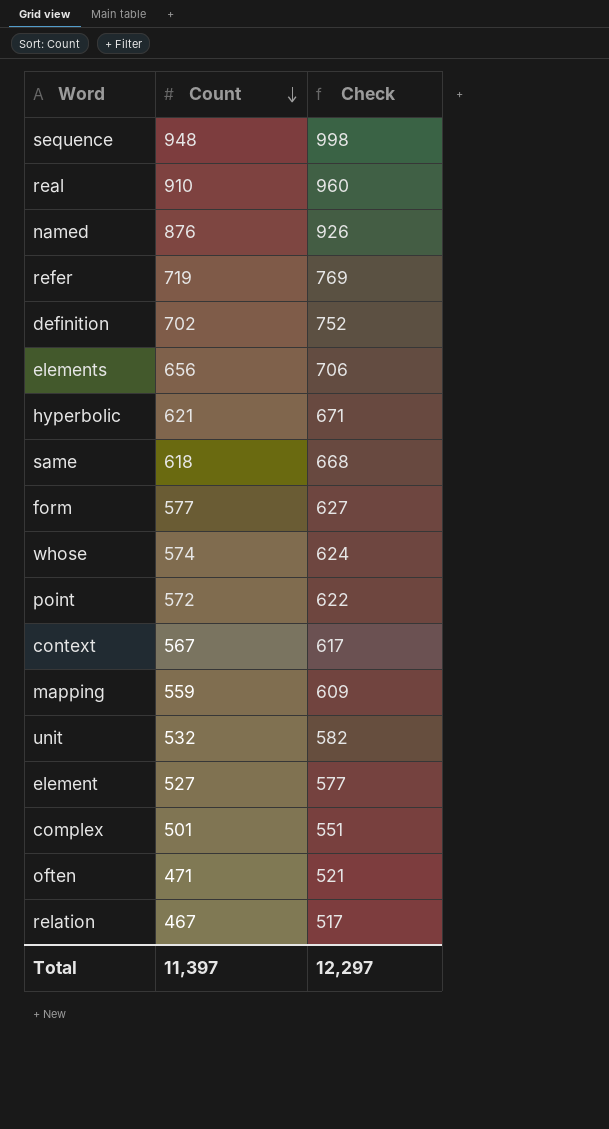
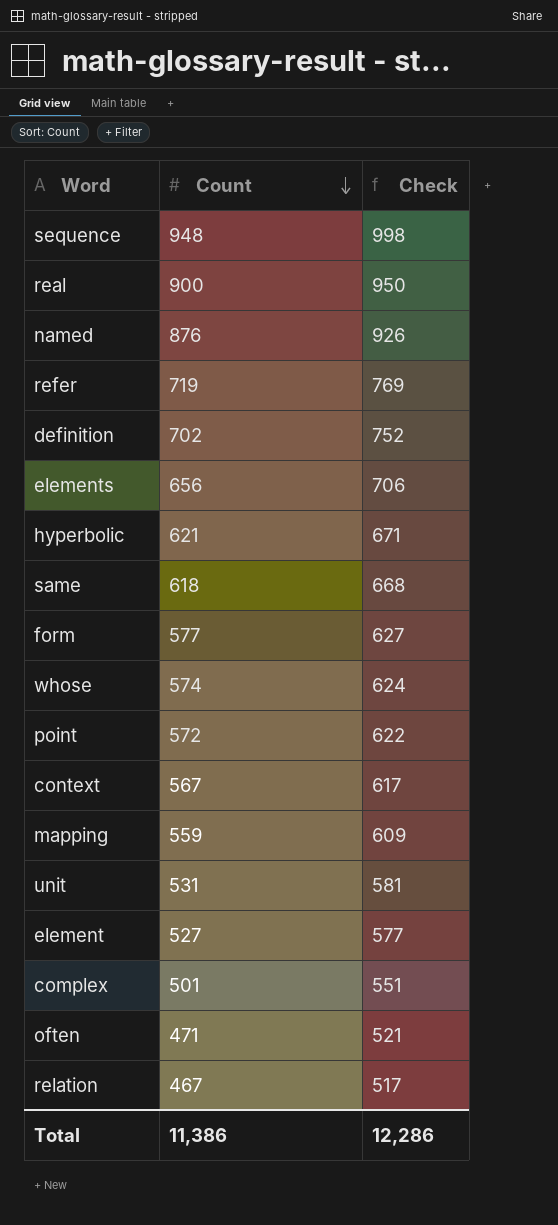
real | Count: 910 -> 900
real | Check: 960 -> 950
unit | Count: 532 -> 531
unit | Check: 582 -> 581
Total | Count: 11,397 -> 11,386
Total | Check: 12,297 -> 12,286

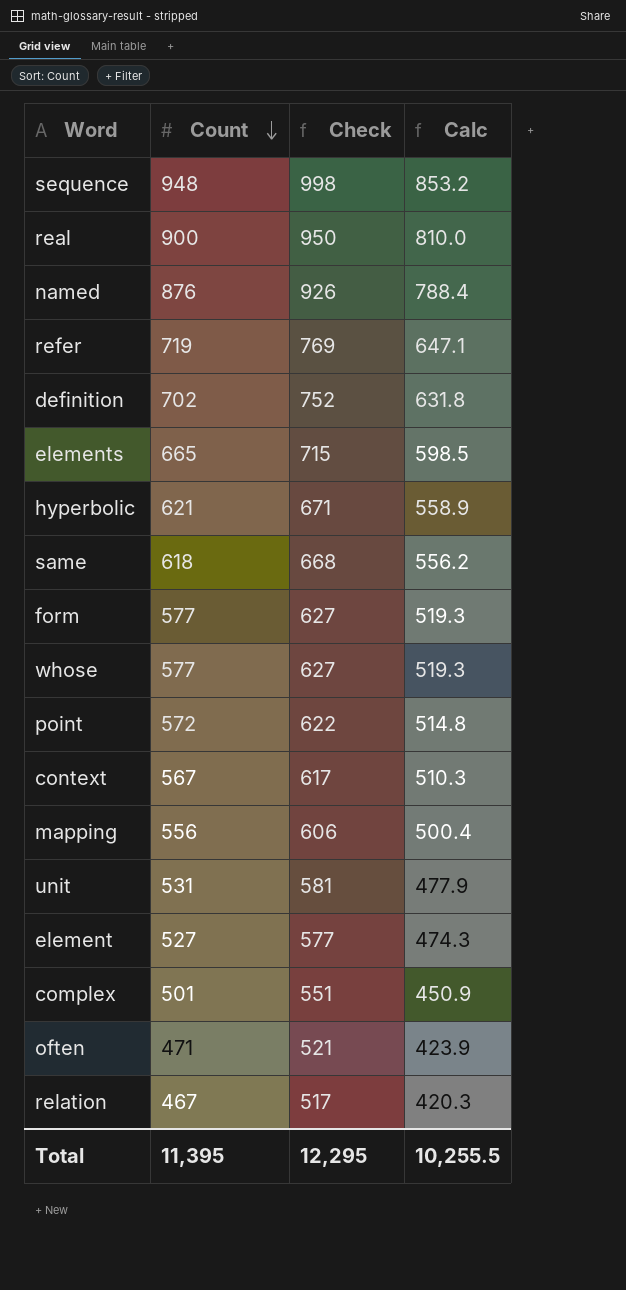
column Calc | formula: none -> [Count] * 0.9
elements | Count: 656 -> 665
elements | Check: 706 -> 715
whose | Count: 574 -> 577
whose | Check: 624 -> 627
mapping | Count: 559 -> 556
mapping | Check: 609 -> 606
Total | Count: 11,386 -> 11,395
Total | Check: 12,286 -> 12,295

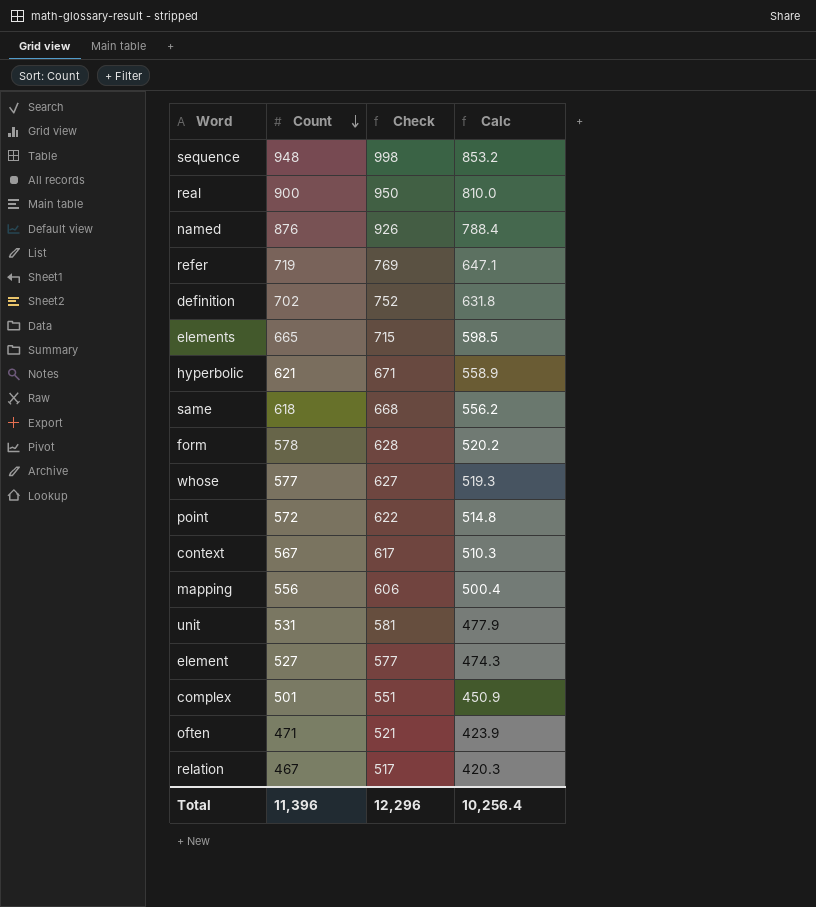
form | Count: 577 -> 578
form | Check: 627 -> 628
form | Calc: 519.3 -> 520.2
Total | Count: 11,395 -> 11,396
Total | Check: 12,295 -> 12,296
Total | Calc: 10,255.5 -> 10,256.4

